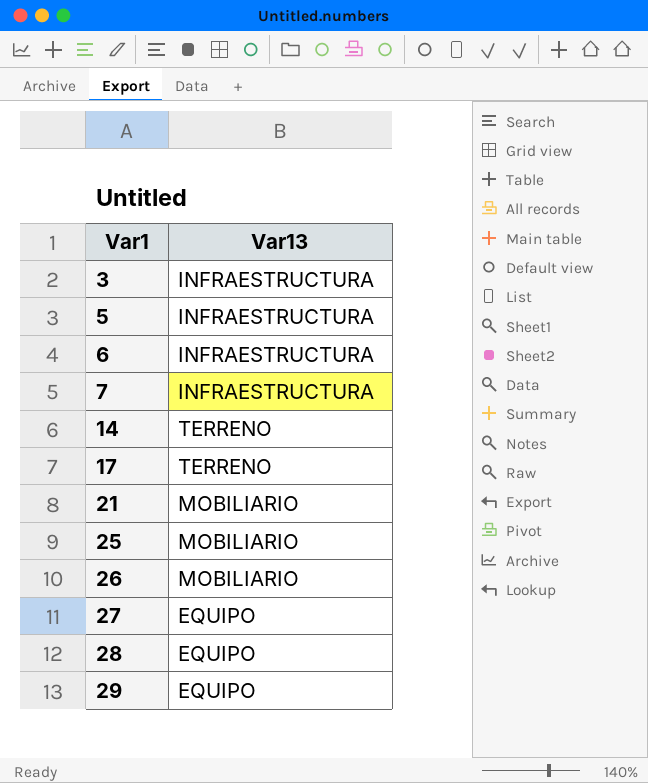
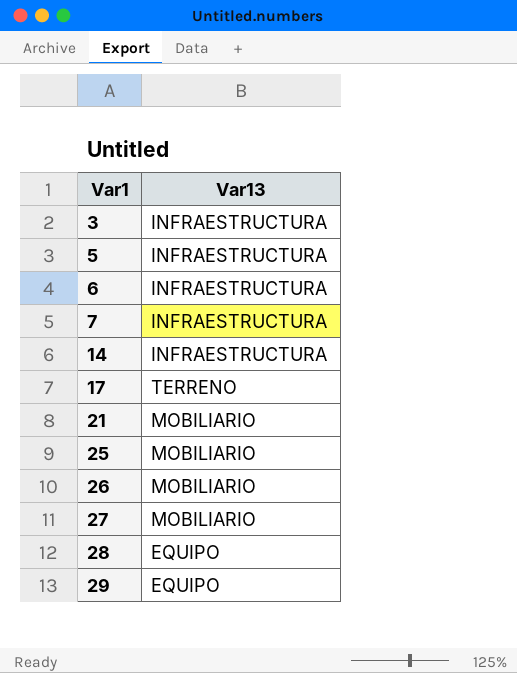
14 | Var13: TERRENO -> INFRAESTRUCTURA
27 | Var13: EQUIPO -> MOBILIARIO

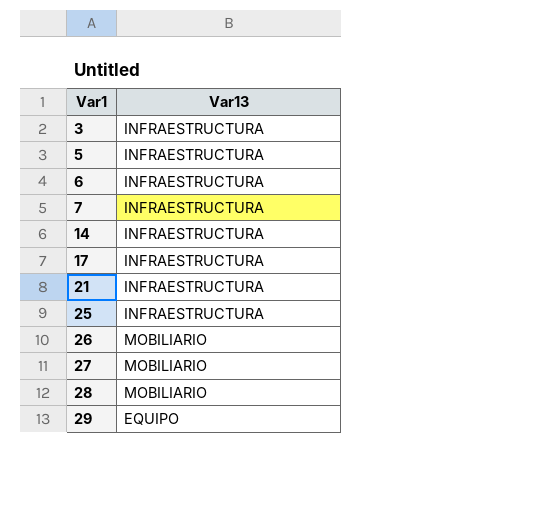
17 | Var13: TERRENO -> INFRAESTRUCTURA
21 | Var13: MOBILIARIO -> INFRAESTRUCTURA
25 | Var13: MOBILIARIO -> INFRAESTRUCTURA
28 | Var13: EQUIPO -> MOBILIARIO

